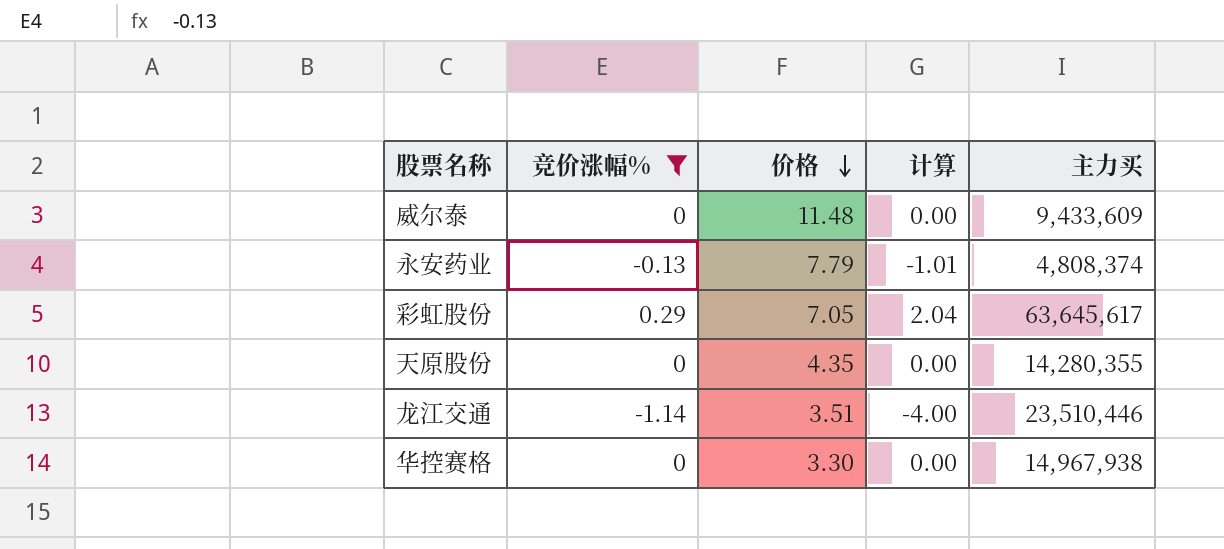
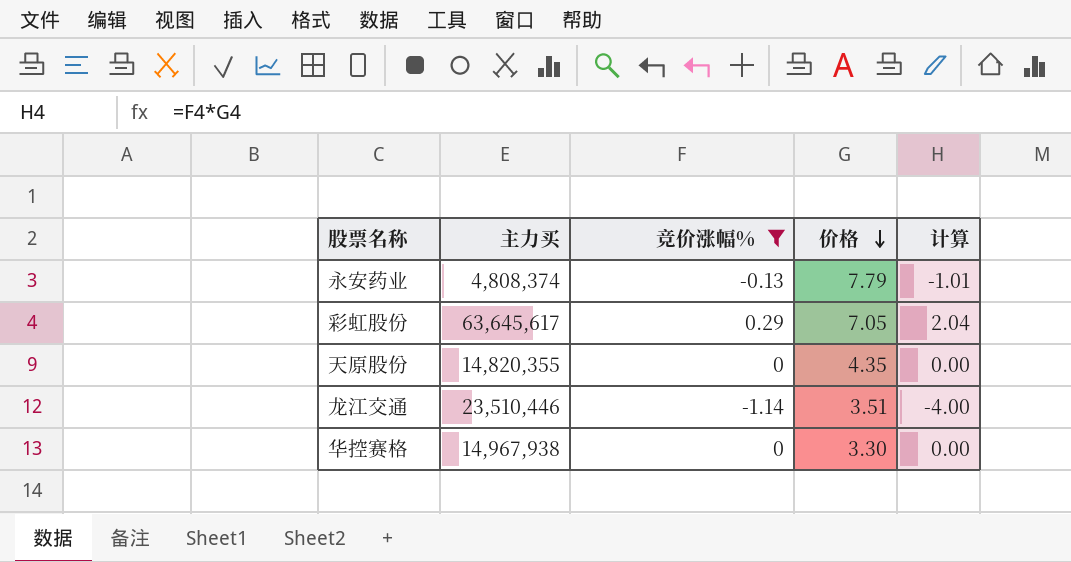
column 主力买 | position: 5 -> 2
row 威尔泰: 0 | 11.48 | 0.00 | 9,433,609 -> none
天原股份 | 主力买: 14,280,355 -> 14,820,355

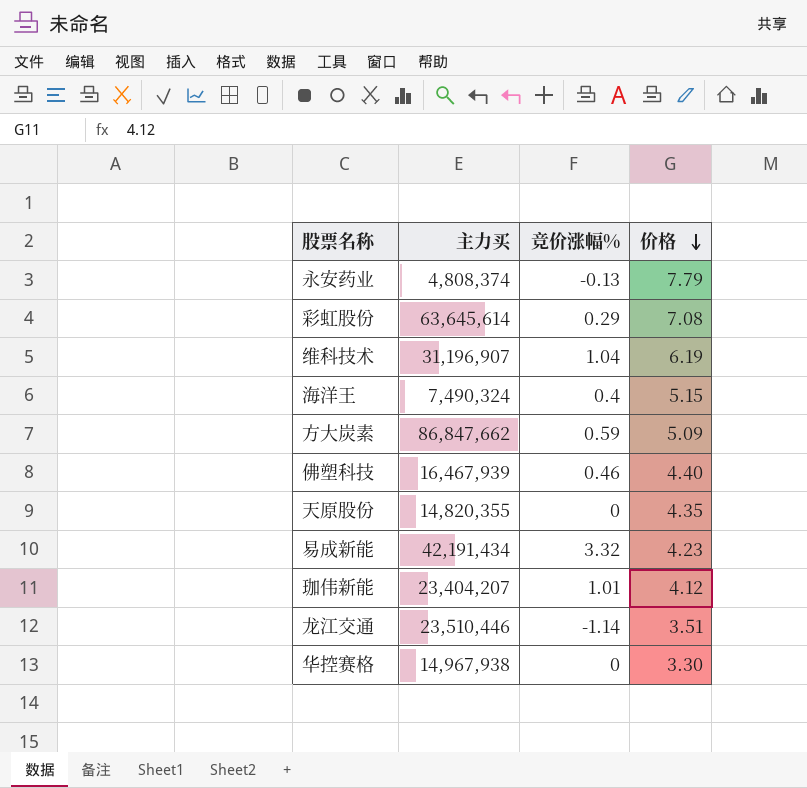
filter: 竞价涨幅% <= 0.29 -> none
column 计算 | formula: [竞价涨幅%] * [价格] -> none
彩虹股份 | 主力买: 63,645,617 -> 63,645,614
彩虹股份 | 价格: 7.05 -> 7.08

